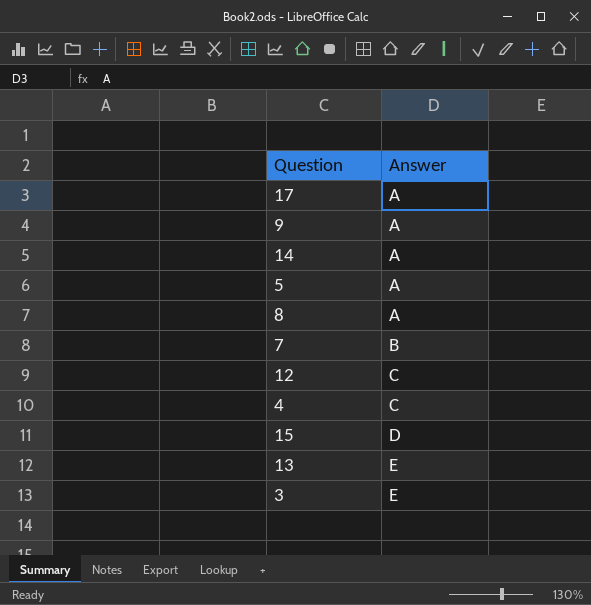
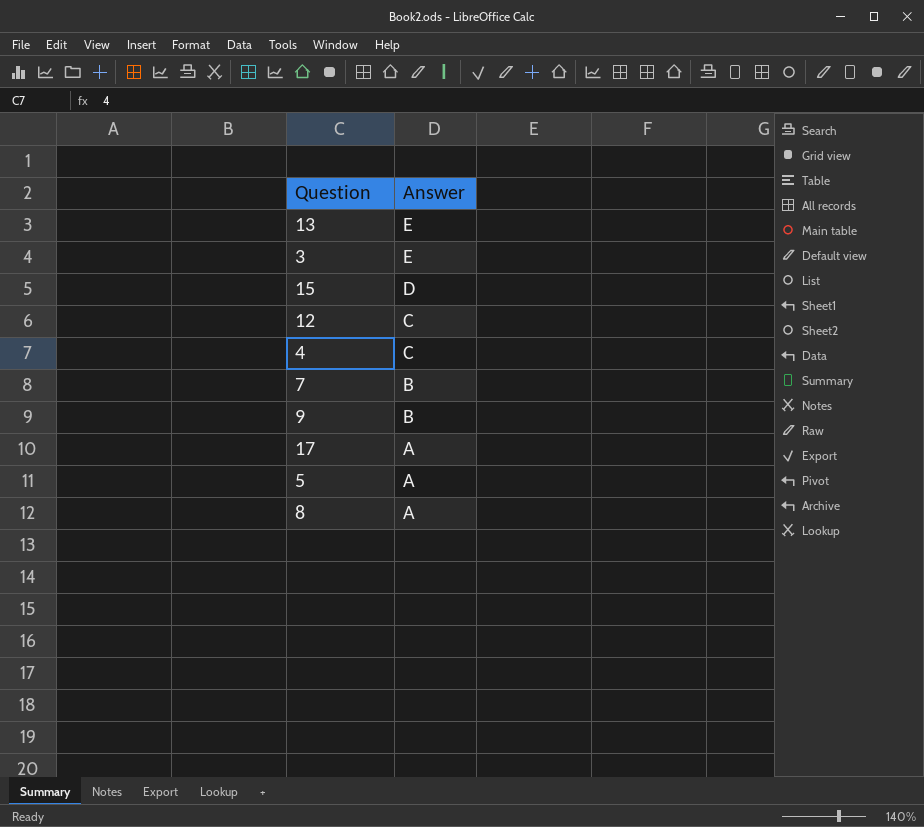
row order: Answer ascending -> Answer descending
row 14: A -> none
9 | Answer: A -> B

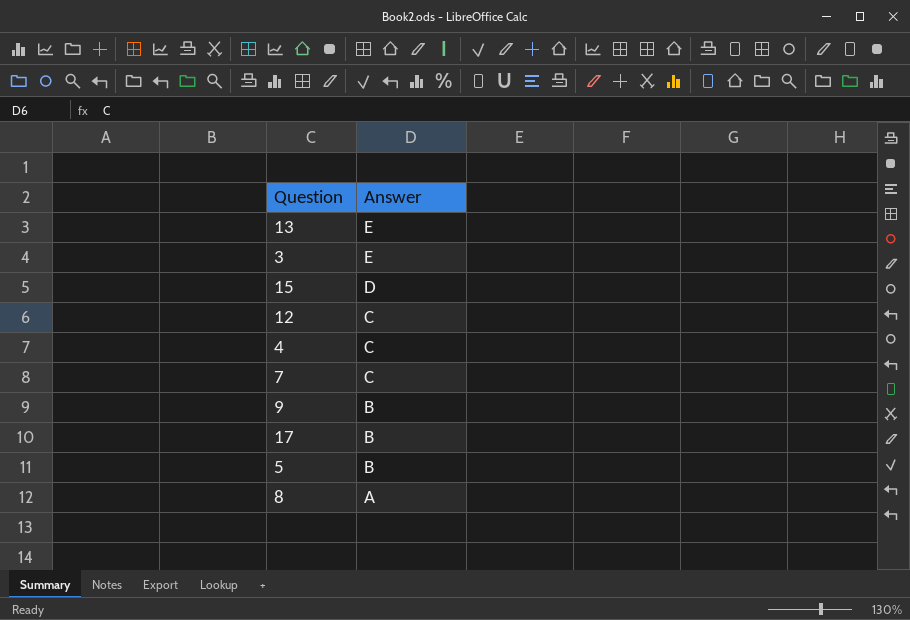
7 | Answer: B -> C
17 | Answer: A -> B
5 | Answer: A -> B

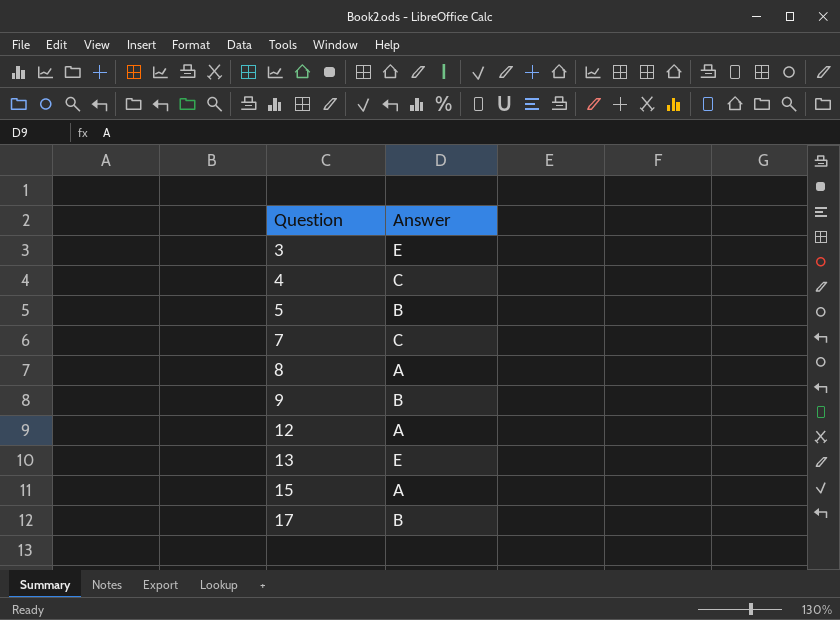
row order: Answer descending -> Question ascending
12 | Answer: C -> A
15 | Answer: D -> A

